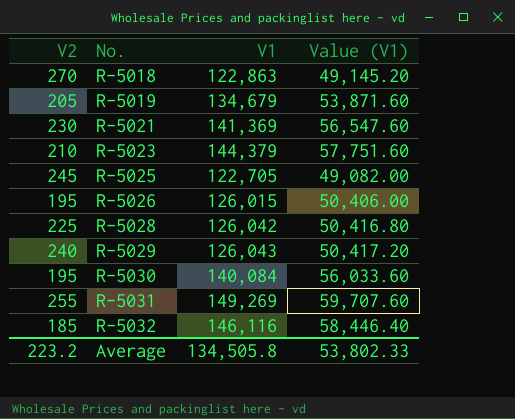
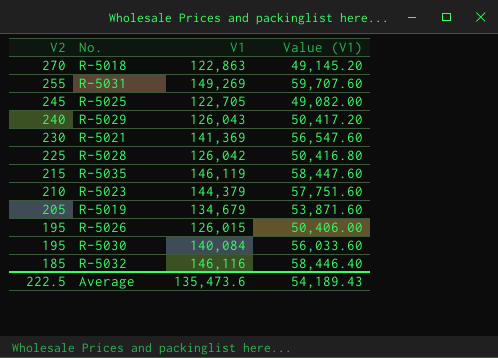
row order: No. ascending -> V2 descending
row R-5035: none -> 215 | 146,119 | 58,447.60
Average | V2: 223.2 -> 222.5
Average | V1: 134,505.8 -> 135,473.6
Average | Value (V1): 53,802.33 -> 54,189.43

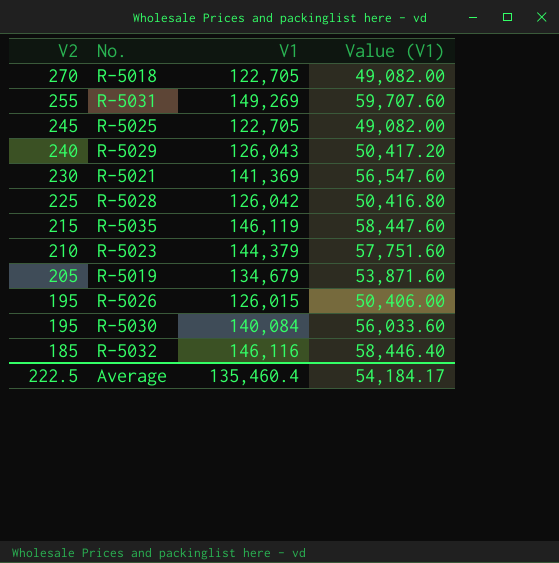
R-5018 | V1: 122,863 -> 122,705
R-5018 | Value (V1): 49,145.20 -> 49,082.00
Average | V1: 135,473.6 -> 135,460.4
Average | Value (V1): 54,189.43 -> 54,184.17

